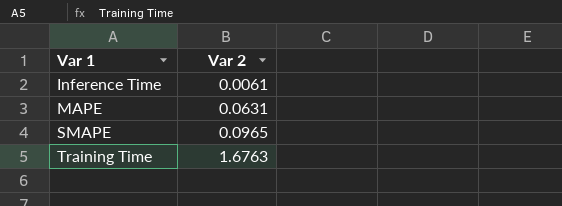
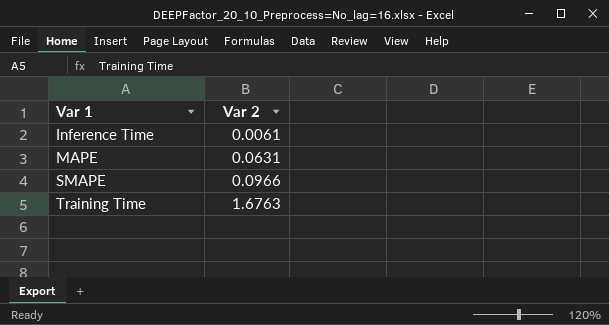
SMAPE | Var 2: 0.0965 -> 0.0966

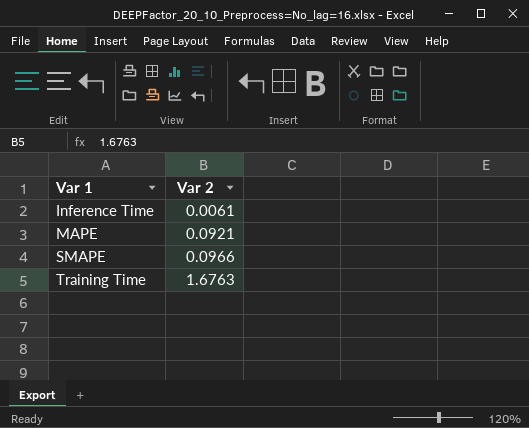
MAPE | Var 2: 0.0631 -> 0.0921

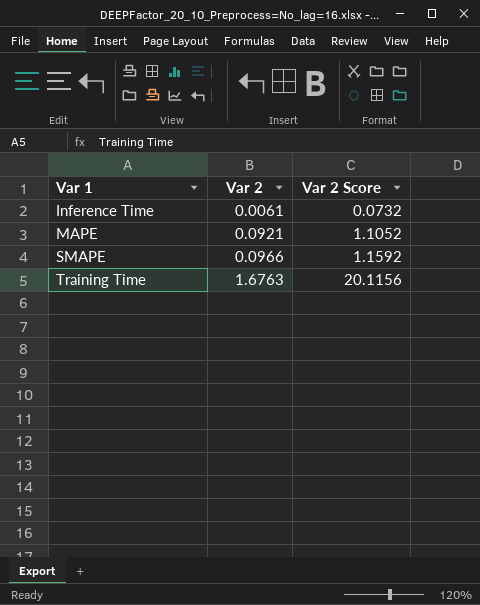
column Var 2 Score | formula: none -> [Var 2] * 12

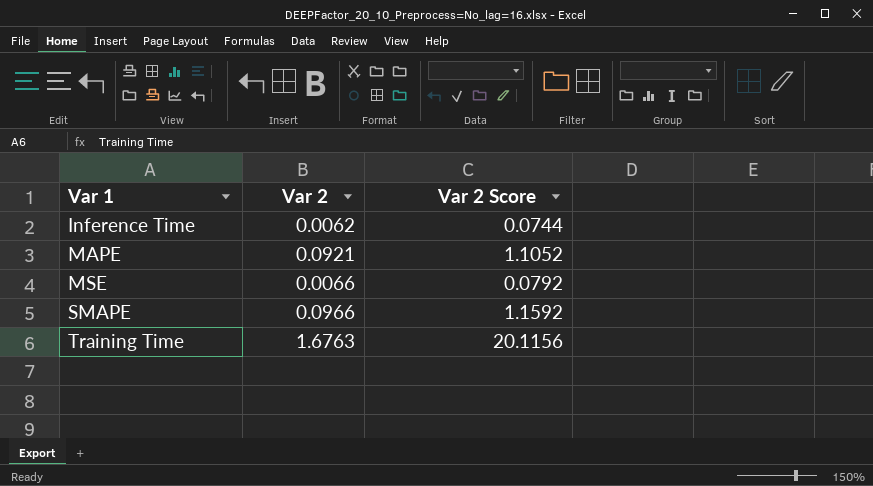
Inference Time | Var 2: 0.0061 -> 0.0062
Inference Time | Var 2 Score: 0.0732 -> 0.0744
row MSE: none -> 0.0066 | 0.0792

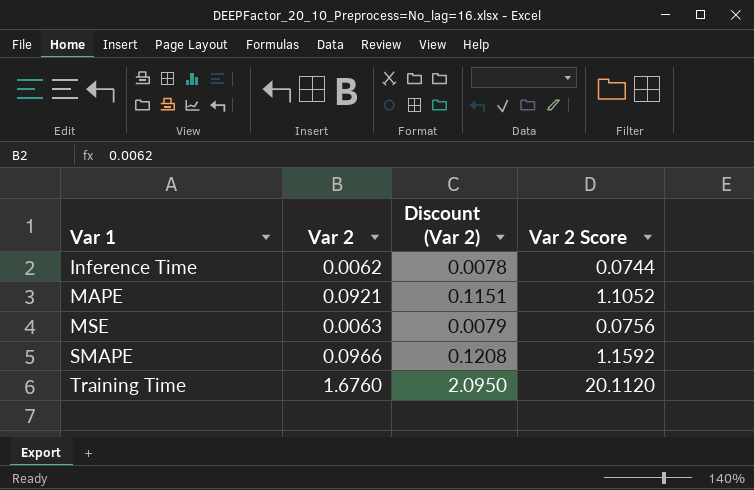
column Discount (Var 2) | formula: none -> [Var 2] * 1.25
MSE | Var 2: 0.0066 -> 0.0063
MSE | Var 2 Score: 0.0792 -> 0.0756
Training Time | Var 2: 1.6763 -> 1.6760
Training Time | Var 2 Score: 20.1156 -> 20.1120

